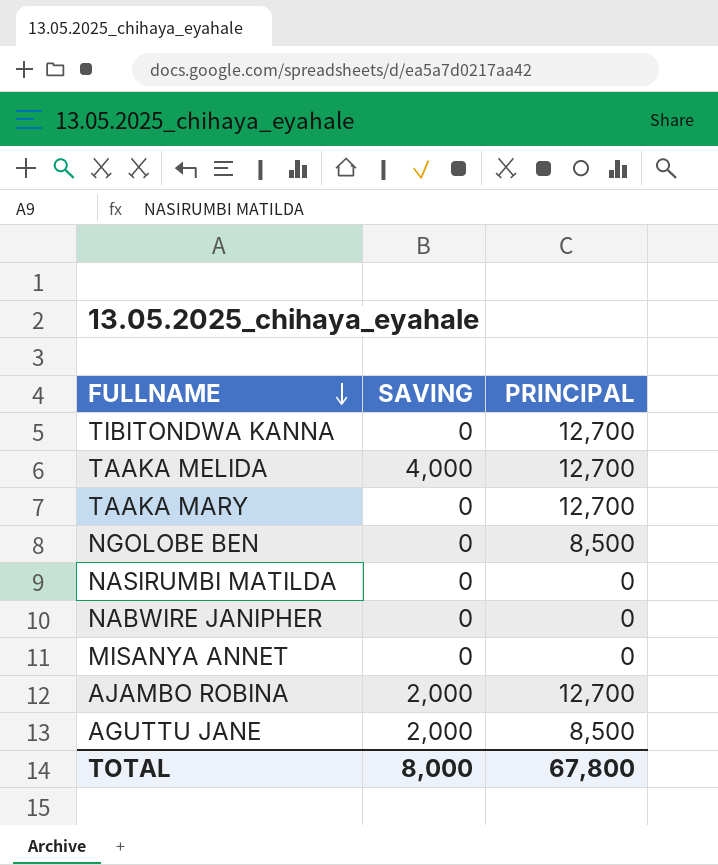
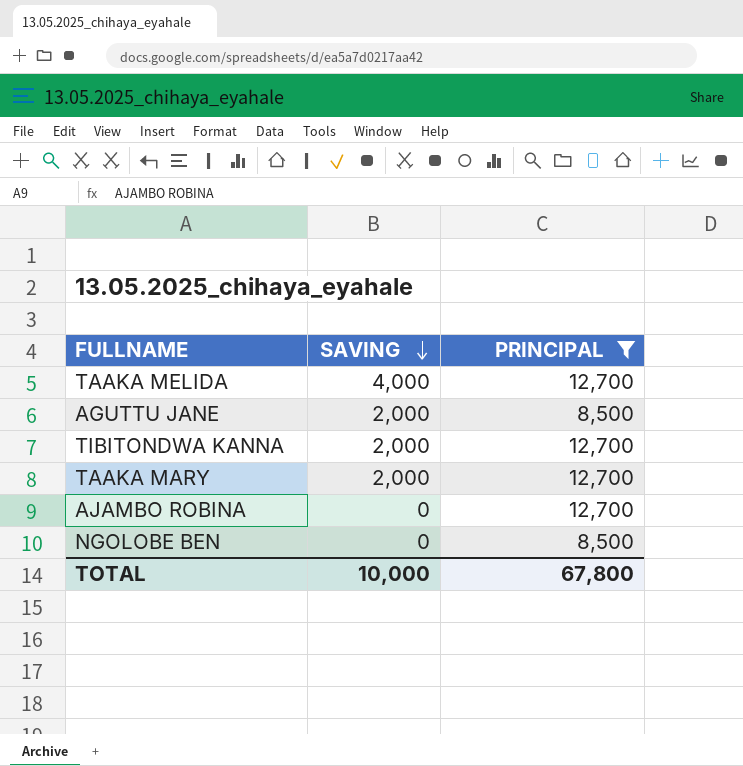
filter: none -> PRINCIPAL != 0
row order: FULLNAME descending -> SAVING descending
TIBITONDWA KANNA | SAVING: 0 -> 2,000
TAAKA MARY | SAVING: 0 -> 2,000
AJAMBO ROBINA | SAVING: 2,000 -> 0
TOTAL | SAVING: 8,000 -> 10,000

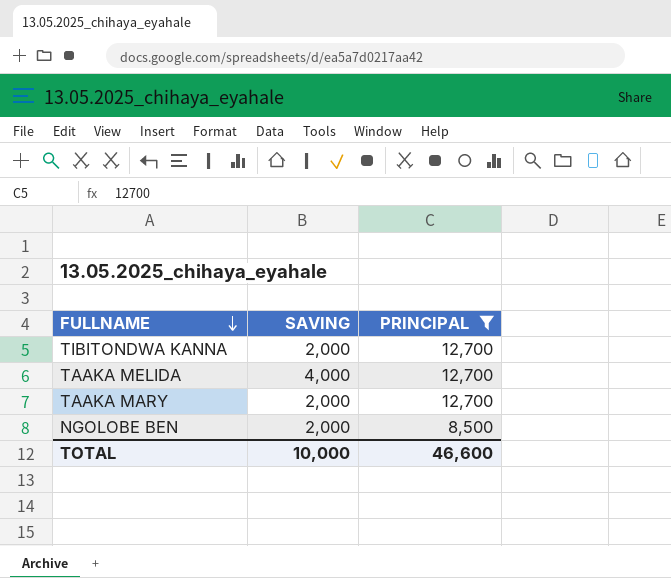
row order: SAVING descending -> FULLNAME descending
row AGUTTU JANE: 2,000 | 8,500 -> none
row AJAMBO ROBINA: 0 | 12,700 -> none
NGOLOBE BEN | SAVING: 0 -> 2,000
TOTAL | PRINCIPAL: 67,800 -> 46,600

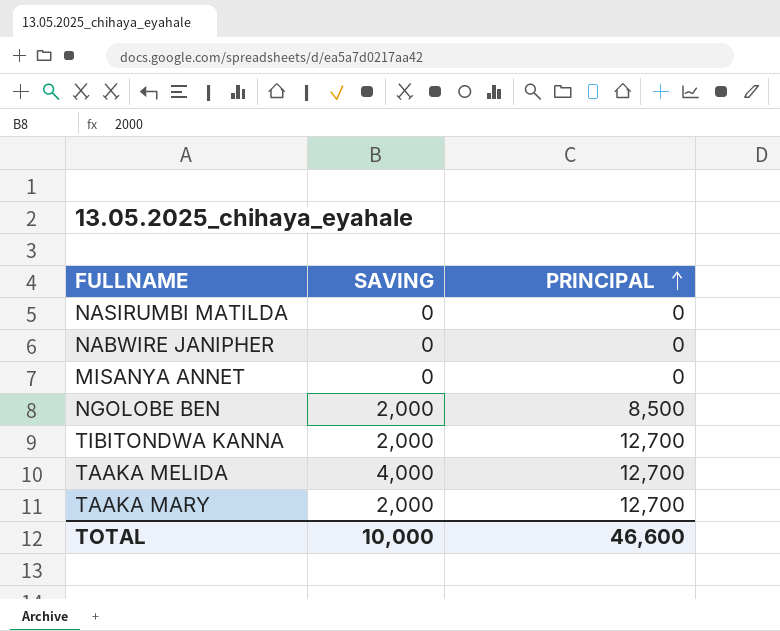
filter: PRINCIPAL != 0 -> none
row order: FULLNAME descending -> PRINCIPAL ascending

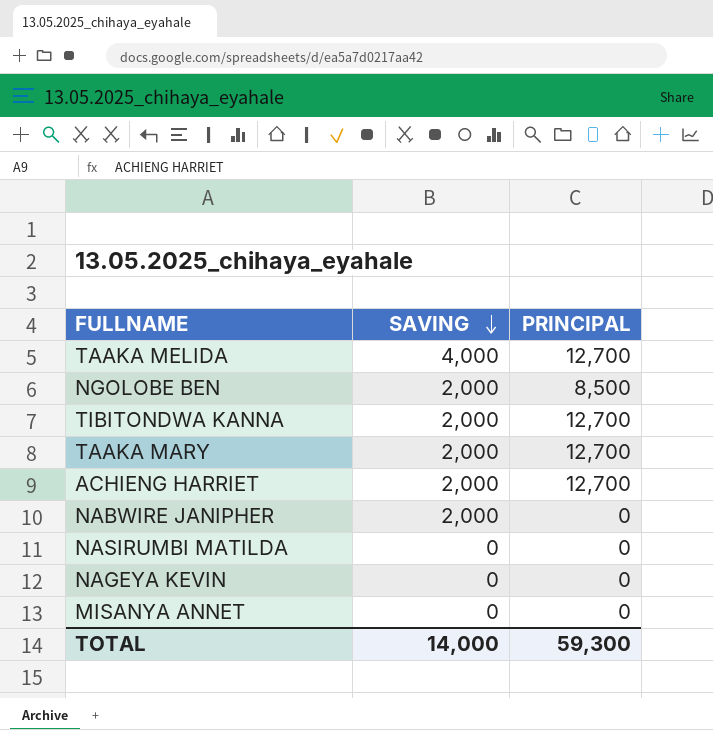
row order: PRINCIPAL ascending -> SAVING descending
row ACHIENG HARRIET: none -> 2,000 | 12,700
NABWIRE JANIPHER | SAVING: 0 -> 2,000
row NAGEYA KEVIN: none -> 0 | 0
TOTAL | SAVING: 10,000 -> 14,000
TOTAL | PRINCIPAL: 46,600 -> 59,300

